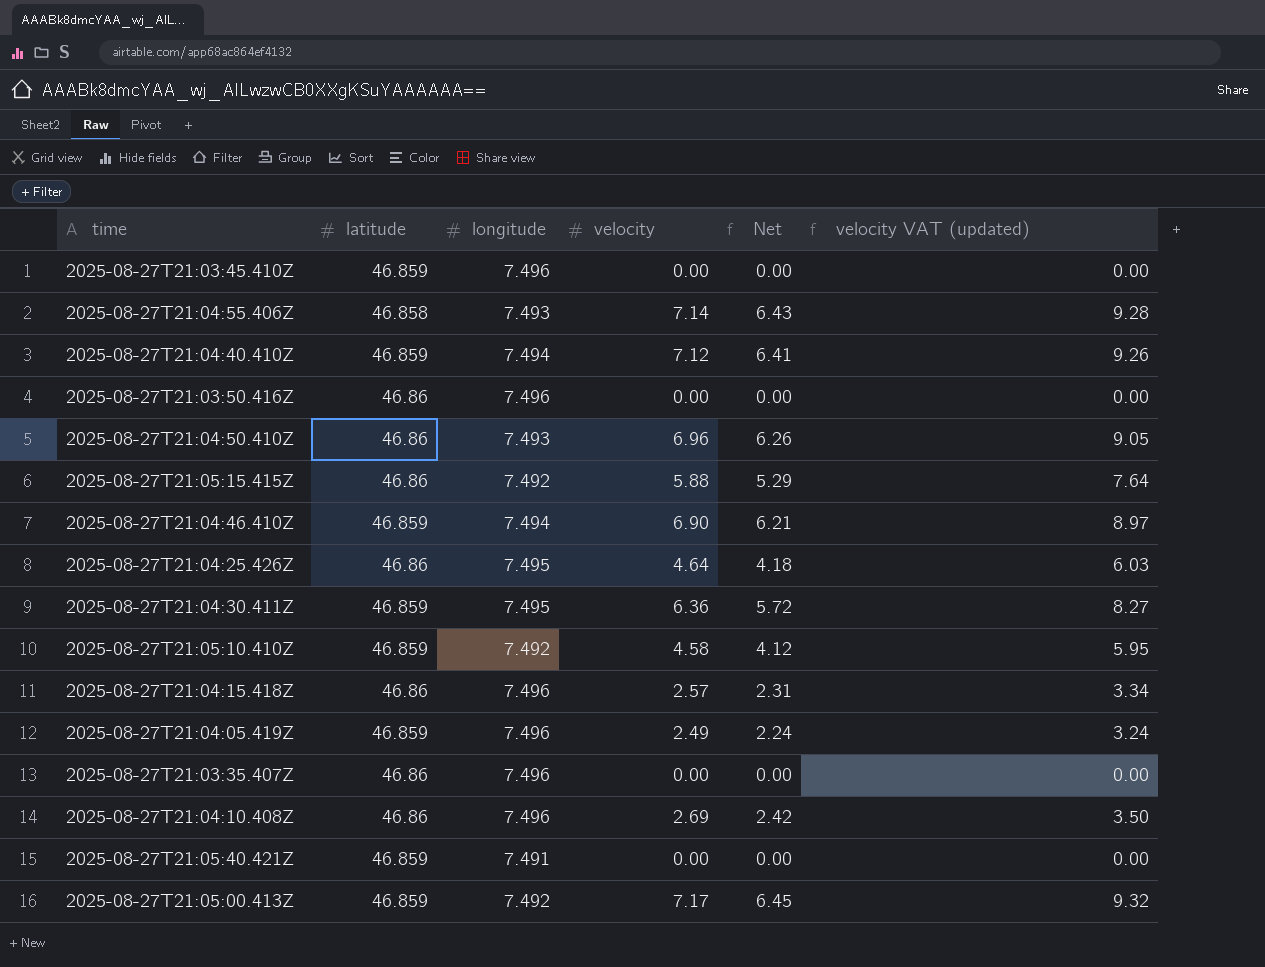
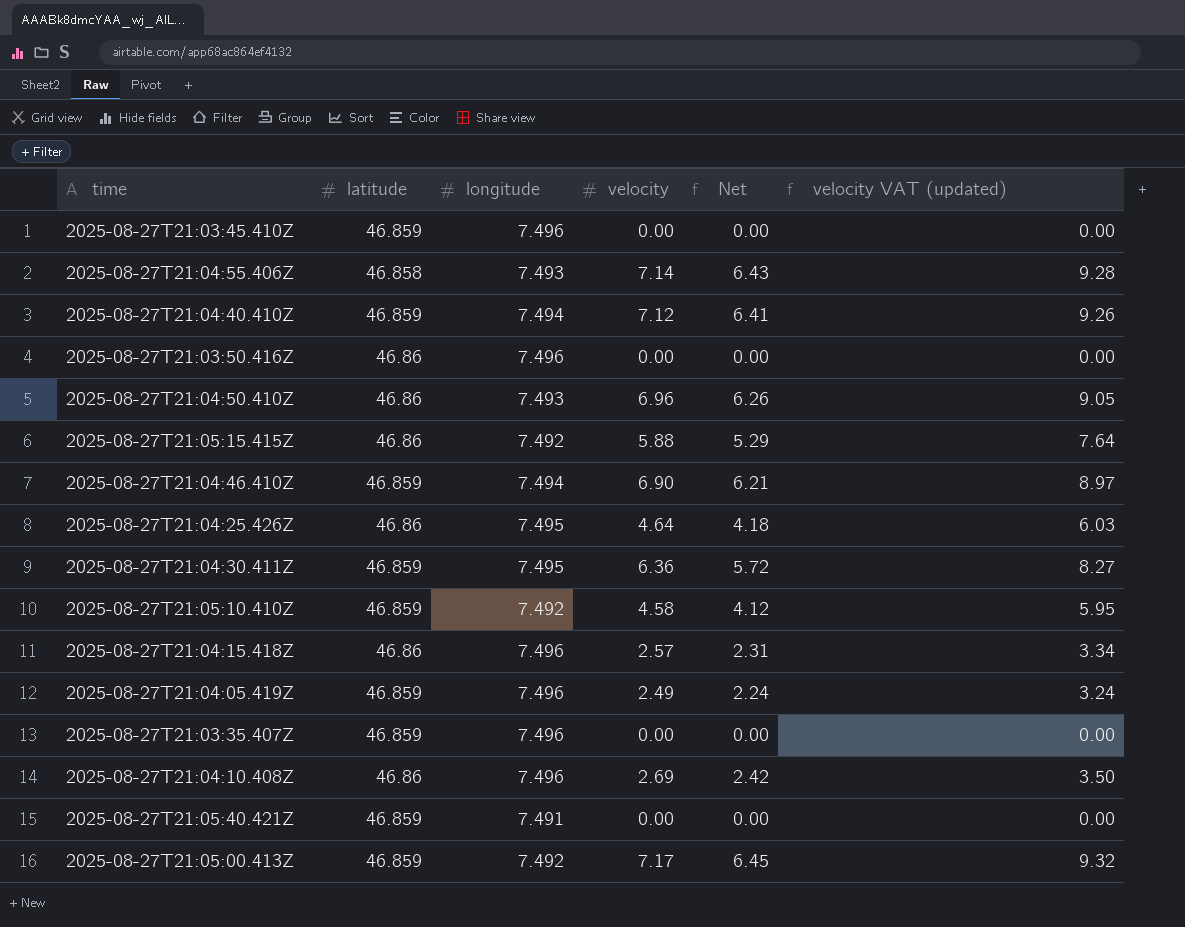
2025-08-27T21:03:35.407Z | latitude: 46.86 -> 46.859

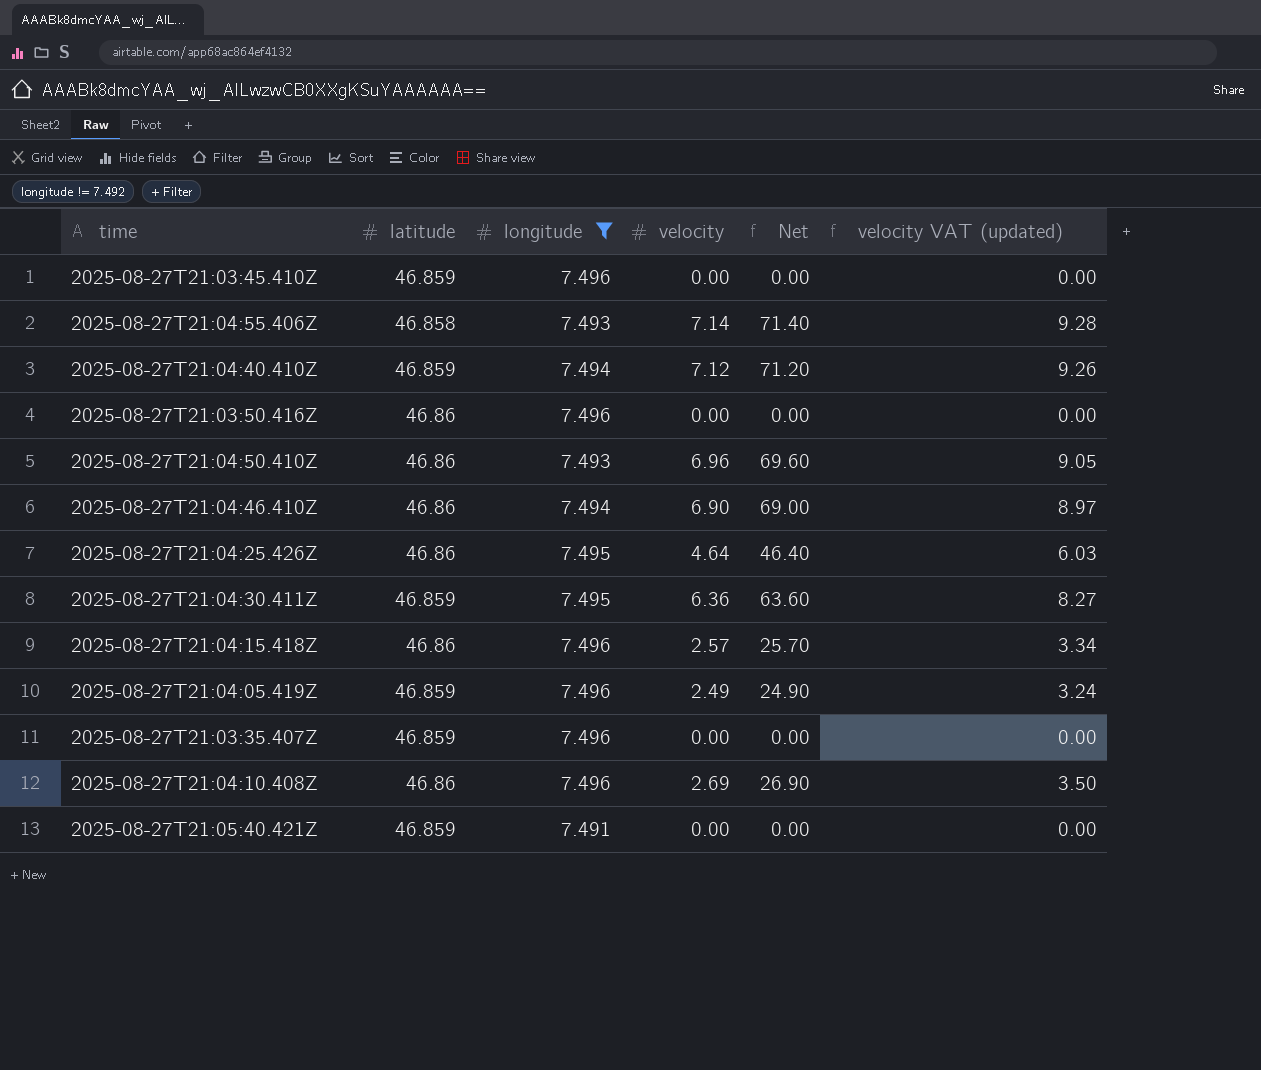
filter: none -> longitude != 7.492
column Net | formula: [velocity] * 0.9 -> [velocity] * 10
2025-08-27T21:04:46.410Z | latitude: 46.859 -> 46.86

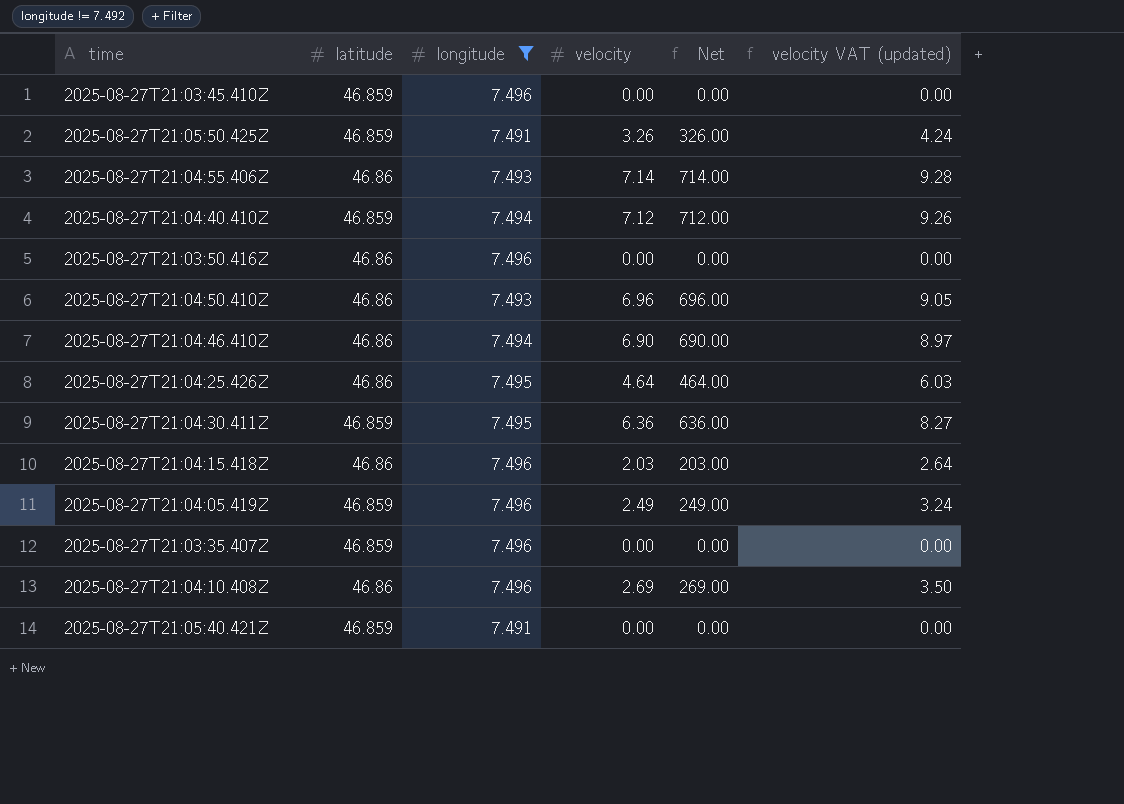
column Net | formula: [velocity] * 10 -> [velocity] * 100
row 2025-08-27T21:05:50.425Z: none -> 46.859 | 7.491 | 3.26 | 326.00 | 4.24
2025-08-27T21:04:55.406Z | latitude: 46.858 -> 46.86
2025-08-27T21:04:15.418Z | velocity: 2.57 -> 2.03
2025-08-27T21:04:15.418Z | velocity VAT (updated): 3.34 -> 2.64

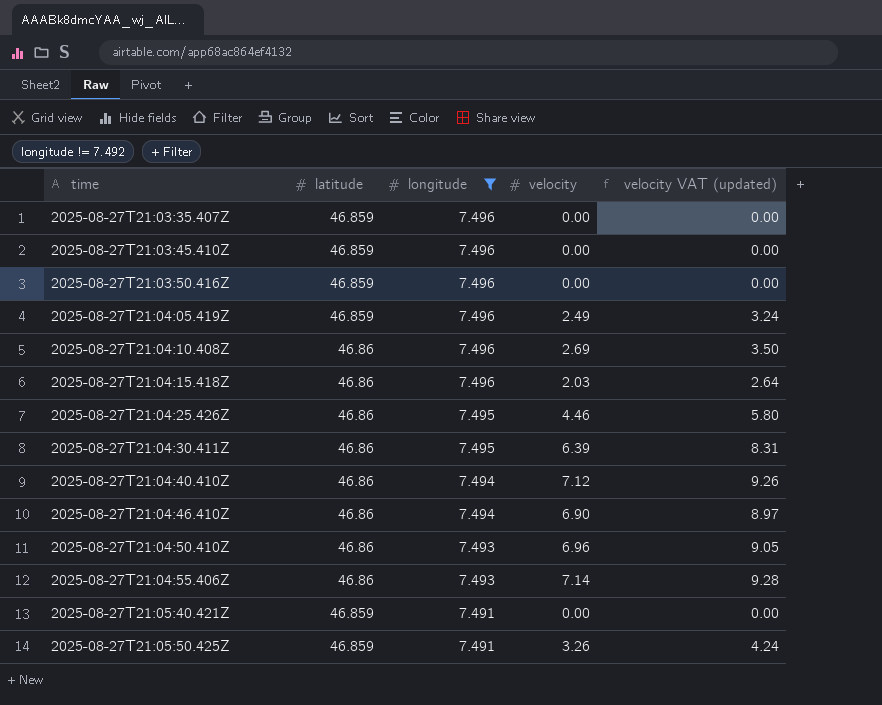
row order: none -> time ascending
column Net | formula: [velocity] * 100 -> none
2025-08-27T21:03:50.416Z | latitude: 46.86 -> 46.859
2025-08-27T21:04:25.426Z | velocity: 4.64 -> 4.46
2025-08-27T21:04:25.426Z | velocity VAT (updated): 6.03 -> 5.80
2025-08-27T21:04:30.411Z | latitude: 46.859 -> 46.86
2025-08-27T21:04:30.411Z | velocity: 6.36 -> 6.39
2025-08-27T21:04:30.411Z | velocity VAT (updated): 8.27 -> 8.31
2025-08-27T21:04:40.410Z | latitude: 46.859 -> 46.86

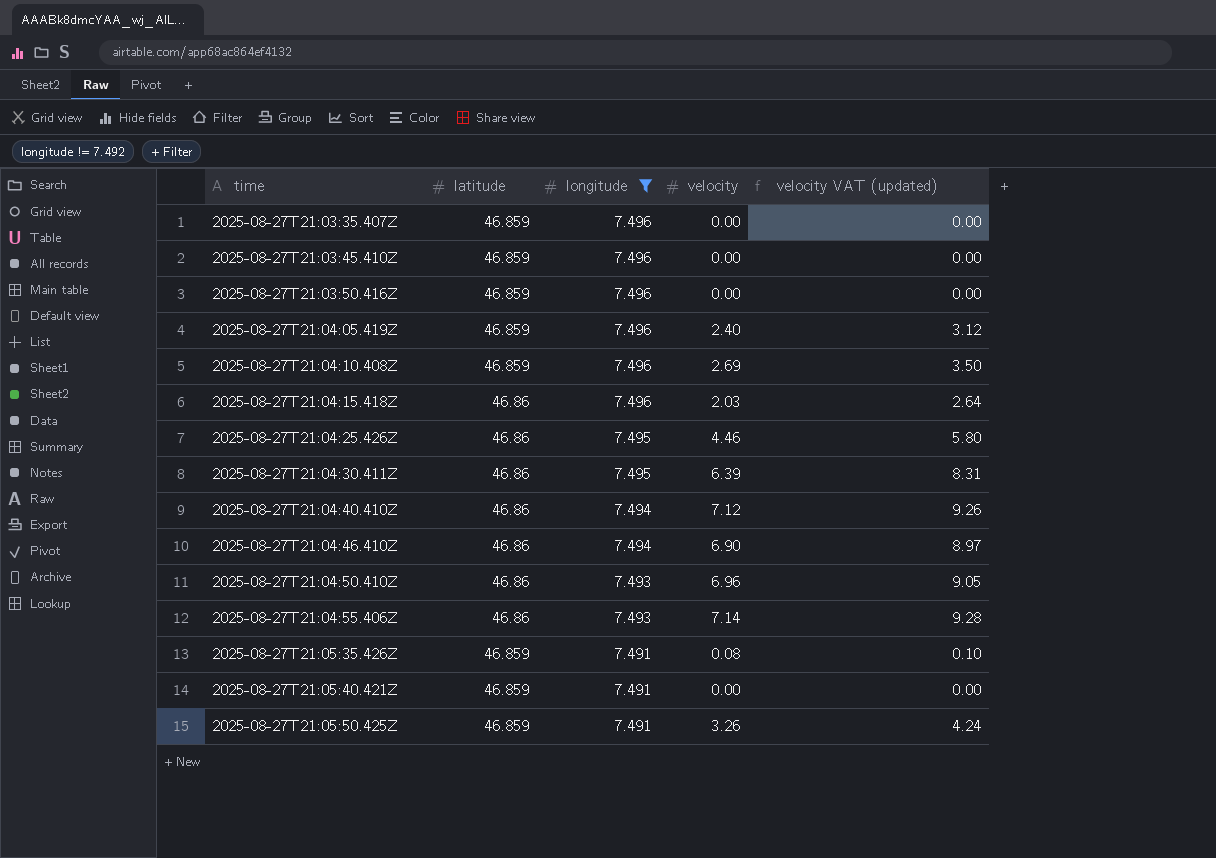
2025-08-27T21:04:05.419Z | velocity: 2.49 -> 2.40
2025-08-27T21:04:05.419Z | velocity VAT (updated): 3.24 -> 3.12
2025-08-27T21:04:10.408Z | latitude: 46.86 -> 46.859
row 2025-08-27T21:05:35.426Z: none -> 46.859 | 7.491 | 0.08 | 0.10

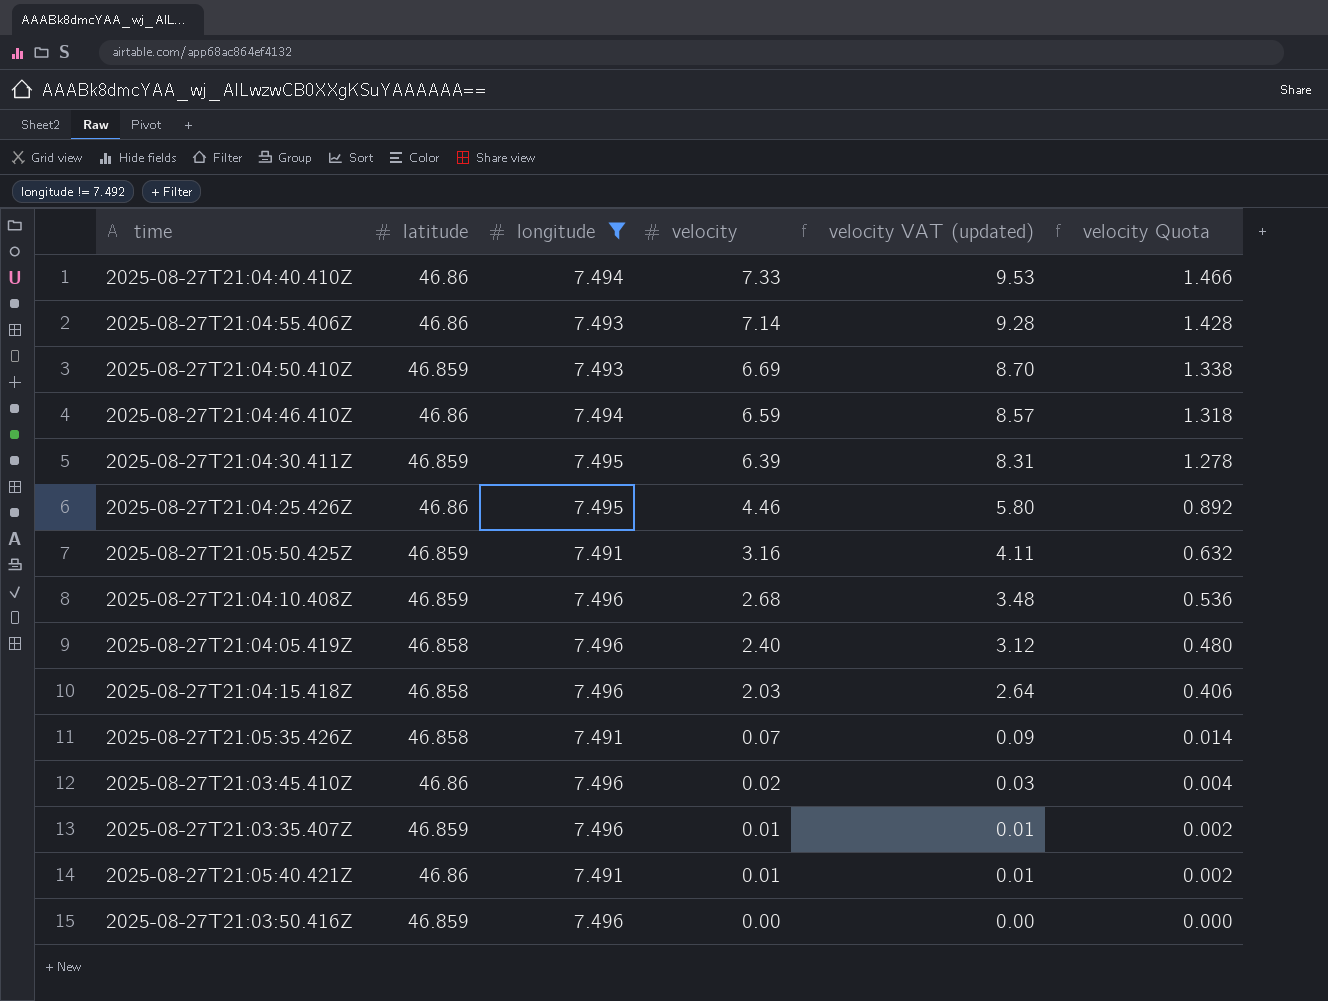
row order: time ascending -> velocity descending
column velocity Quota | formula: none -> [velocity] * 0.2
2025-08-27T21:04:40.410Z | velocity: 7.12 -> 7.33
2025-08-27T21:04:40.410Z | velocity VAT (updated): 9.26 -> 9.53
2025-08-27T21:04:50.410Z | latitude: 46.86 -> 46.859
2025-08-27T21:04:50.410Z | velocity: 6.96 -> 6.69
2025-08-27T21:04:50.410Z | velocity VAT (updated): 9.05 -> 8.70
2025-08-27T21:04:46.410Z | velocity: 6.90 -> 6.59
2025-08-27T21:04:46.410Z | velocity VAT (updated): 8.97 -> 8.57
2025-08-27T21:04:30.411Z | latitude: 46.86 -> 46.859
2025-08-27T21:05:50.425Z | velocity: 3.26 -> 3.16
2025-08-27T21:05:50.425Z | velocity VAT (updated): 4.24 -> 4.11
2025-08-27T21:04:10.408Z | velocity: 2.69 -> 2.68
2025-08-27T21:04:10.408Z | velocity VAT (updated): 3.50 -> 3.48
2025-08-27T21:04:05.419Z | latitude: 46.859 -> 46.858
2025-08-27T21:04:15.418Z | latitude: 46.86 -> 46.858
2025-08-27T21:05:35.426Z | latitude: 46.859 -> 46.858
2025-08-27T21:05:35.426Z | velocity: 0.08 -> 0.07
2025-08-27T21:05:35.426Z | velocity VAT (updated): 0.10 -> 0.09
2025-08-27T21:03:45.410Z | latitude: 46.859 -> 46.86
2025-08-27T21:03:45.410Z | velocity: 0.00 -> 0.02
2025-08-27T21:03:45.410Z | velocity VAT (updated): 0.00 -> 0.03
2025-08-27T21:03:35.407Z | velocity: 0.00 -> 0.01
2025-08-27T21:03:35.407Z | velocity VAT (updated): 0.00 -> 0.01
2025-08-27T21:05:40.421Z | latitude: 46.859 -> 46.86
2025-08-27T21:05:40.421Z | velocity: 0.00 -> 0.01
2025-08-27T21:05:40.421Z | velocity VAT (updated): 0.00 -> 0.01

